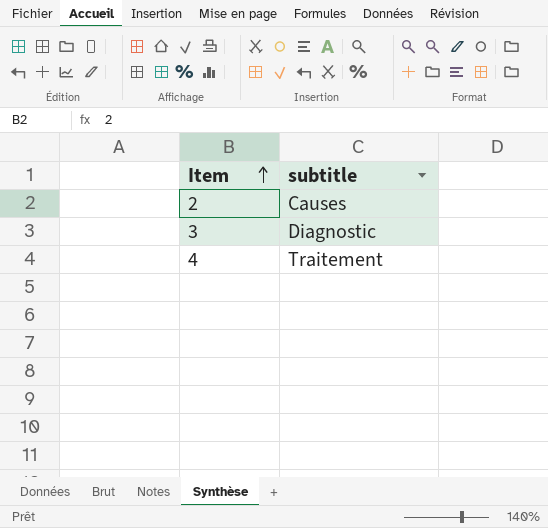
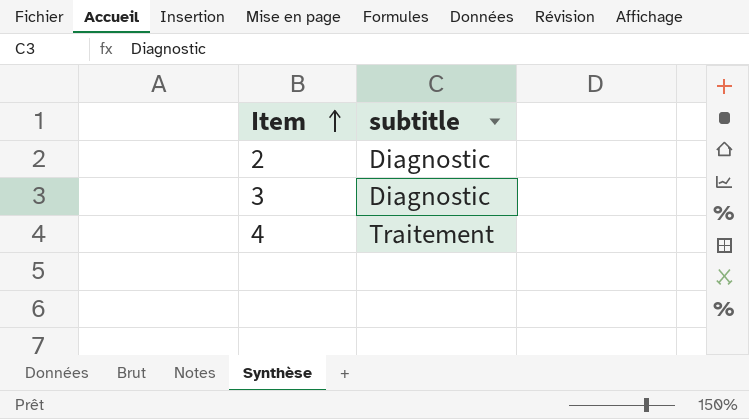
2 | subtitle: Causes -> Diagnostic

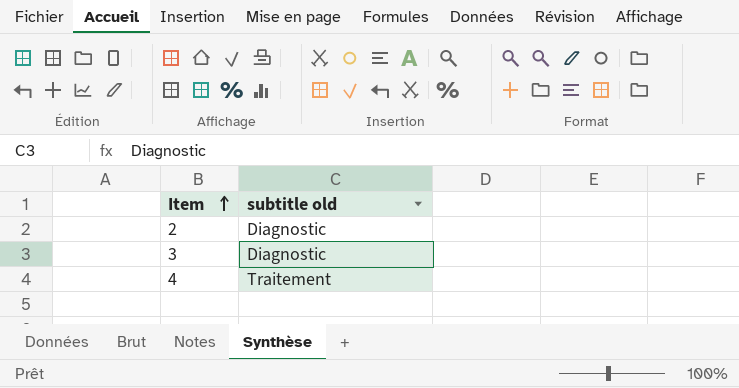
column name: subtitle -> subtitle old

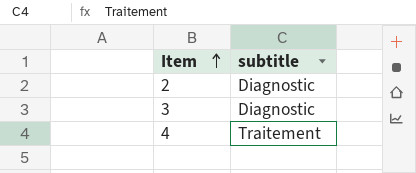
column name: subtitle old -> subtitle

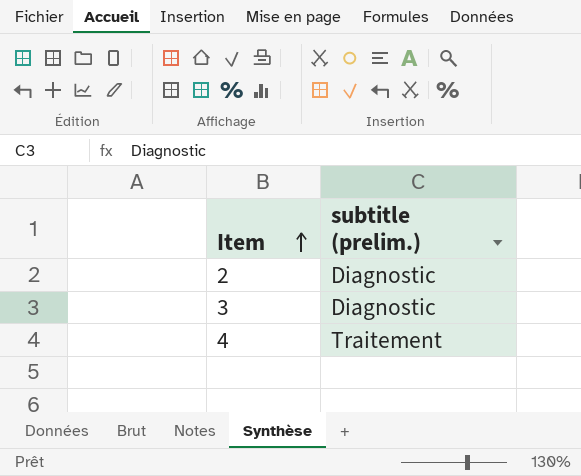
column name: subtitle -> subtitle (prelim.)

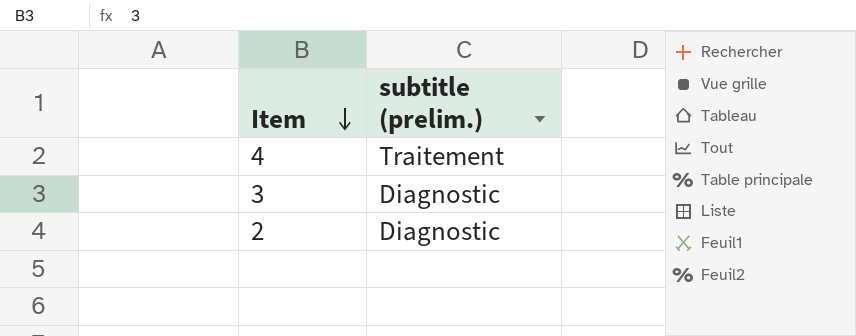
row order: Item ascending -> Item descending

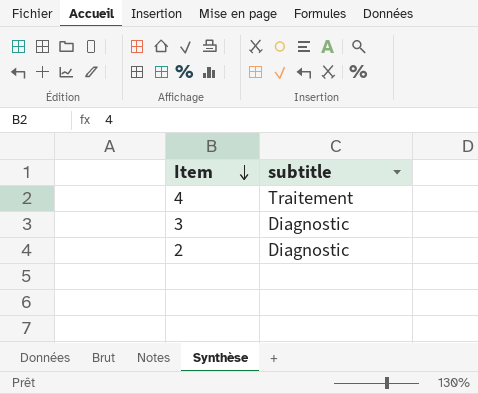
column name: subtitle (prelim.) -> subtitle

